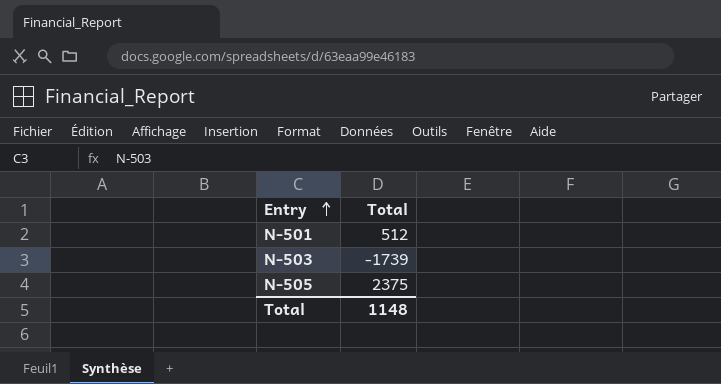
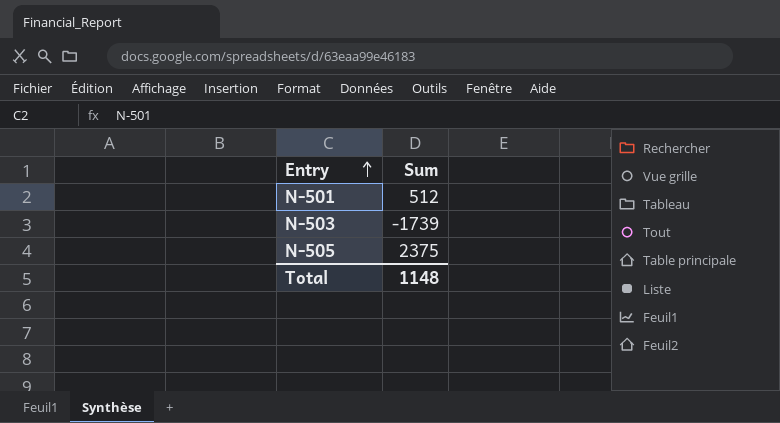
column name: Total -> Sum

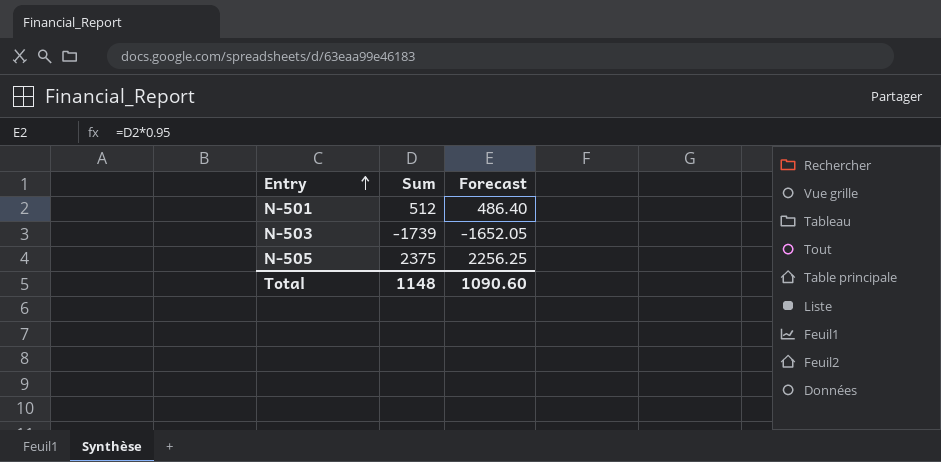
column Forecast | formula: none -> [Sum] * 0.95

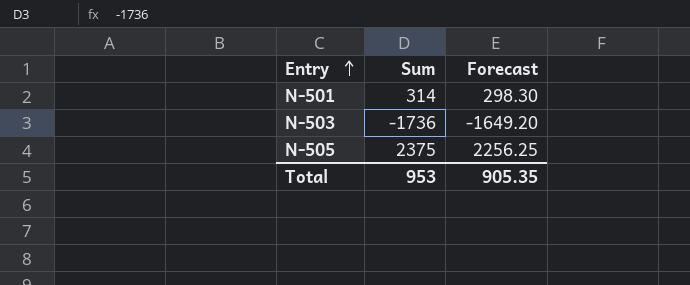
N-501 | Sum: 512 -> 314
N-501 | Forecast: 486.40 -> 298.30
N-503 | Sum: -1739 -> -1736
N-503 | Forecast: -1652.05 -> -1649.20
Total | Sum: 1148 -> 953
Total | Forecast: 1090.60 -> 905.35

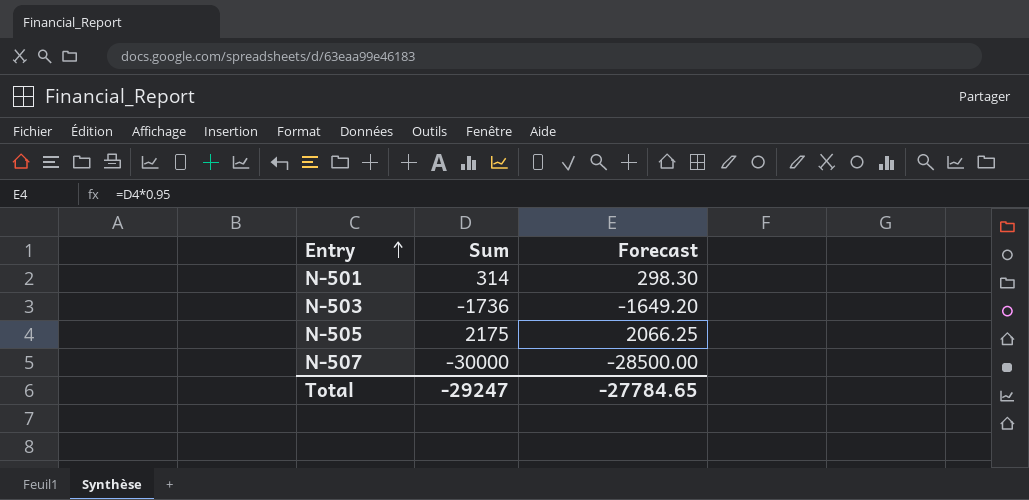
N-505 | Sum: 2375 -> 2175
N-505 | Forecast: 2256.25 -> 2066.25
row N-507: none -> -30000 | -28500.00
Total | Sum: 953 -> -29247
Total | Forecast: 905.35 -> -27784.65

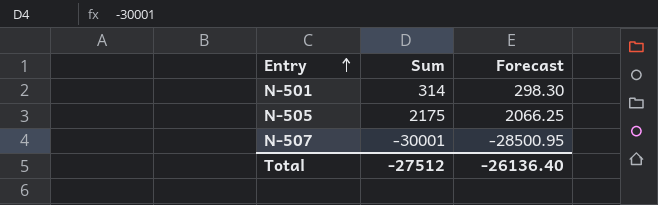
row N-503: -1736 | -1649.20 -> none
N-507 | Sum: -30000 -> -30001
N-507 | Forecast: -28500.00 -> -28500.95
Total | Sum: -29247 -> -27512
Total | Forecast: -27784.65 -> -26136.40

